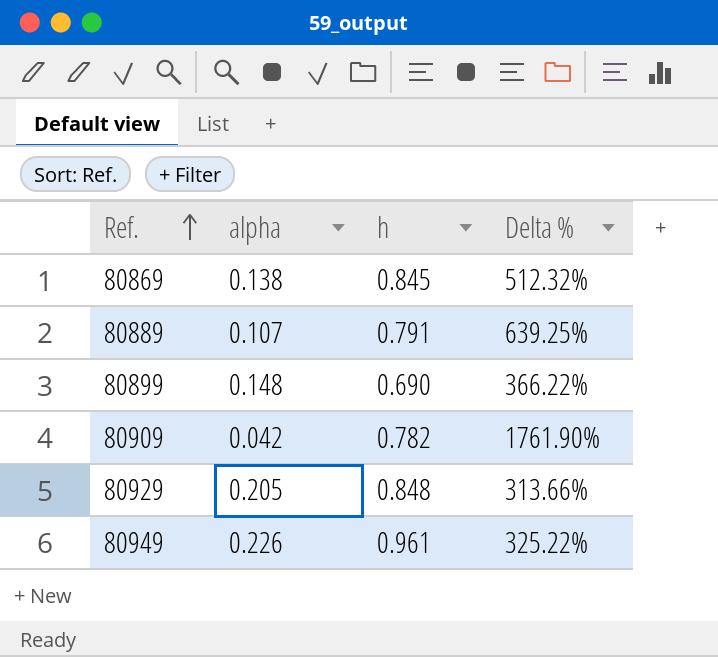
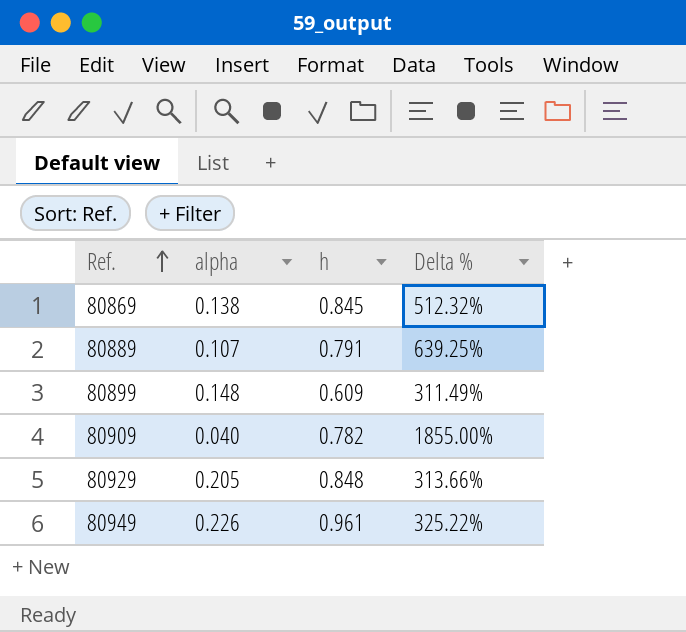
80899 | h: 0.690 -> 0.609
80899 | Delta %: 366.22% -> 311.49%
80909 | alpha: 0.042 -> 0.040
80909 | Delta %: 1761.90% -> 1855.00%

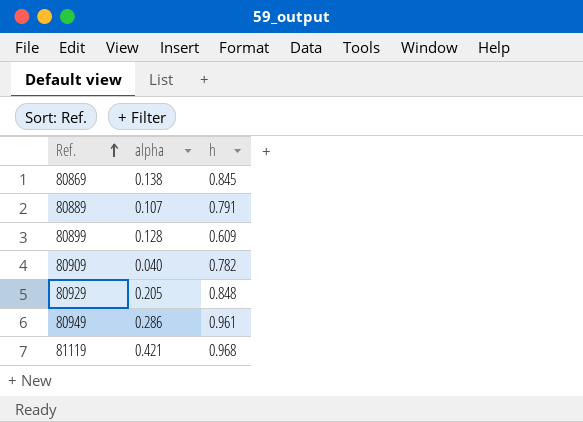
column Delta % | formula: ([h] - [alpha]) / [alpha] -> none
80899 | alpha: 0.148 -> 0.128
80949 | alpha: 0.226 -> 0.286
row 81119: none -> 0.421 | 0.968

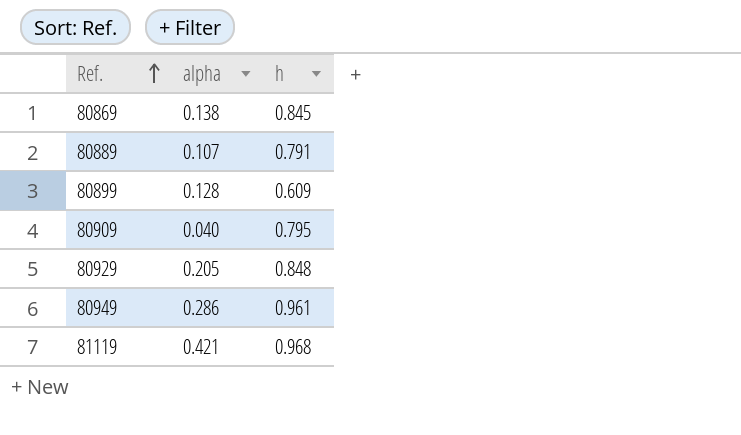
80909 | h: 0.782 -> 0.795

